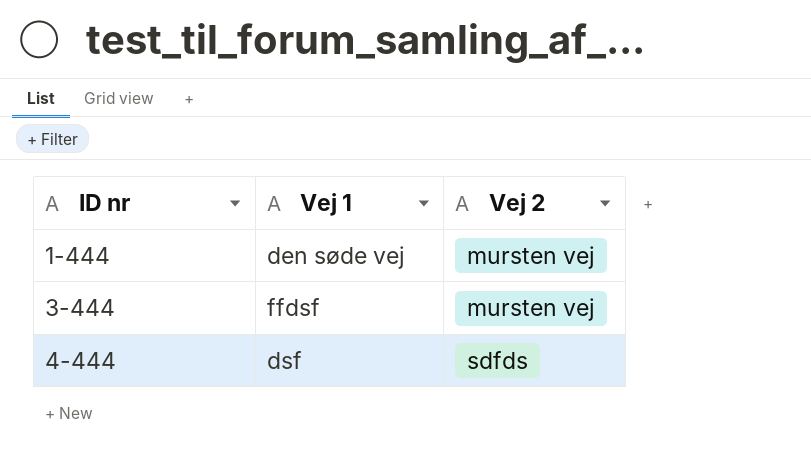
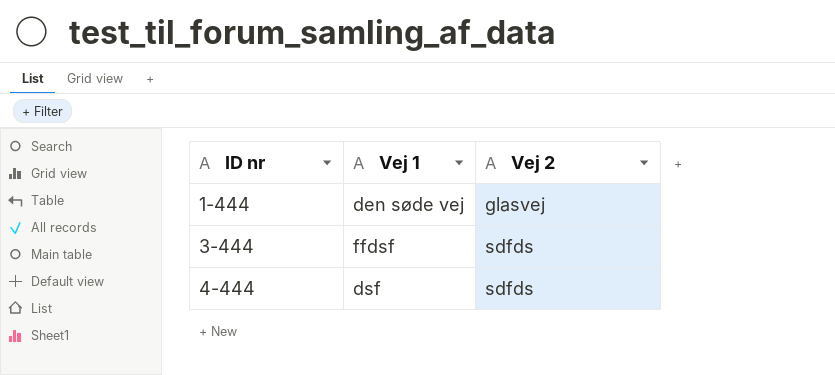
1-444 | Vej 2: mursten vej -> glasvej
3-444 | Vej 2: mursten vej -> sdfds

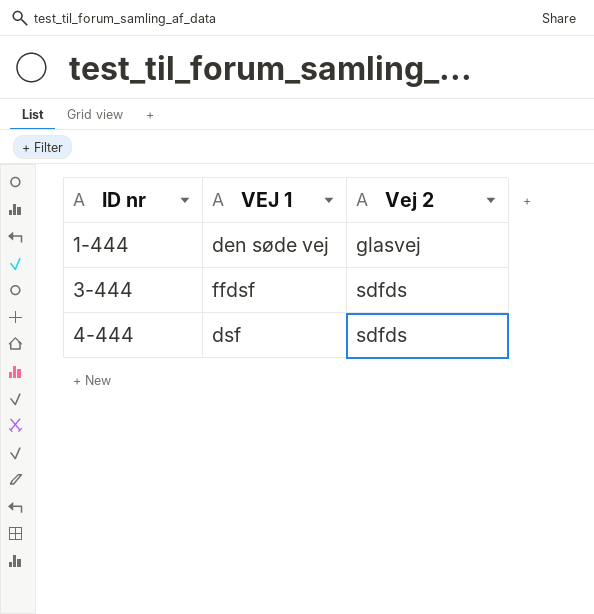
column name: Vej 1 -> VEJ 1

